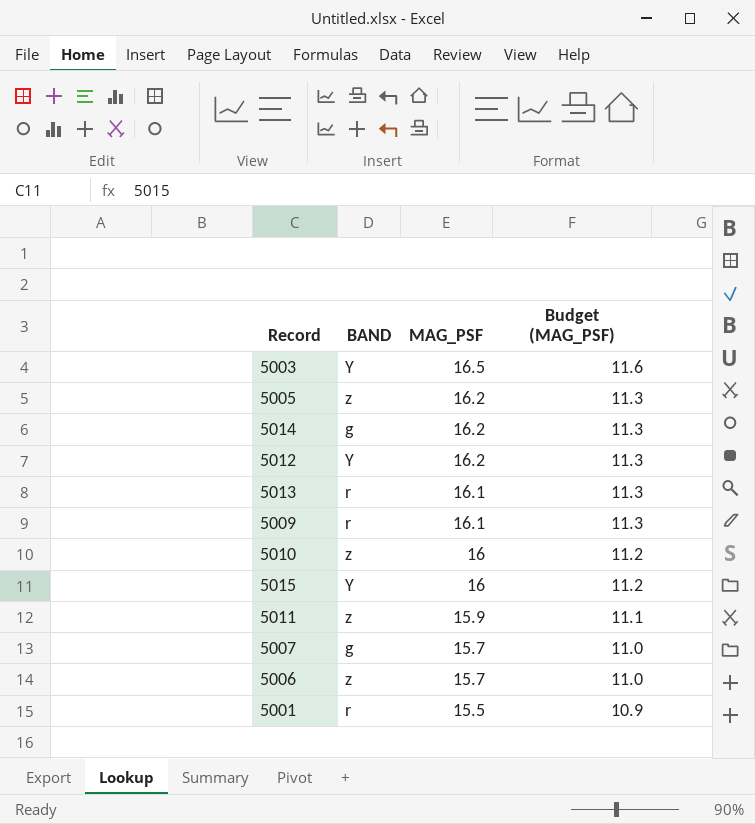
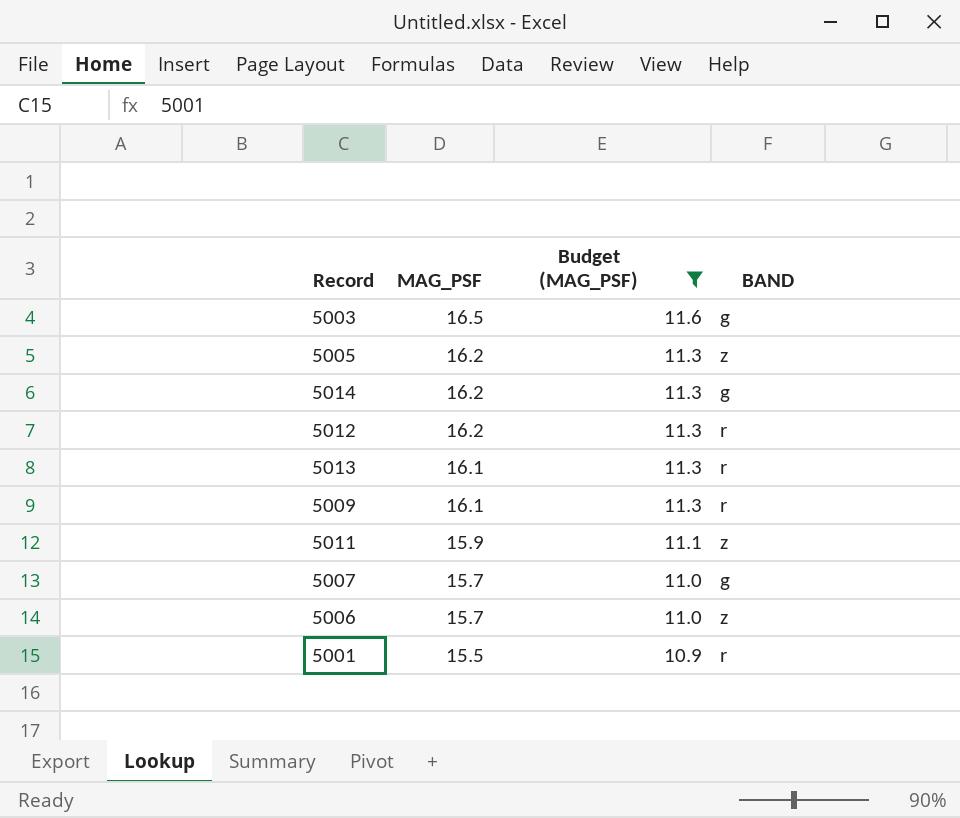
filter: none -> Budget (MAG_PSF) != 11.2
column BAND | position: 2 -> 4
5003 | BAND: Y -> g
5012 | BAND: Y -> r

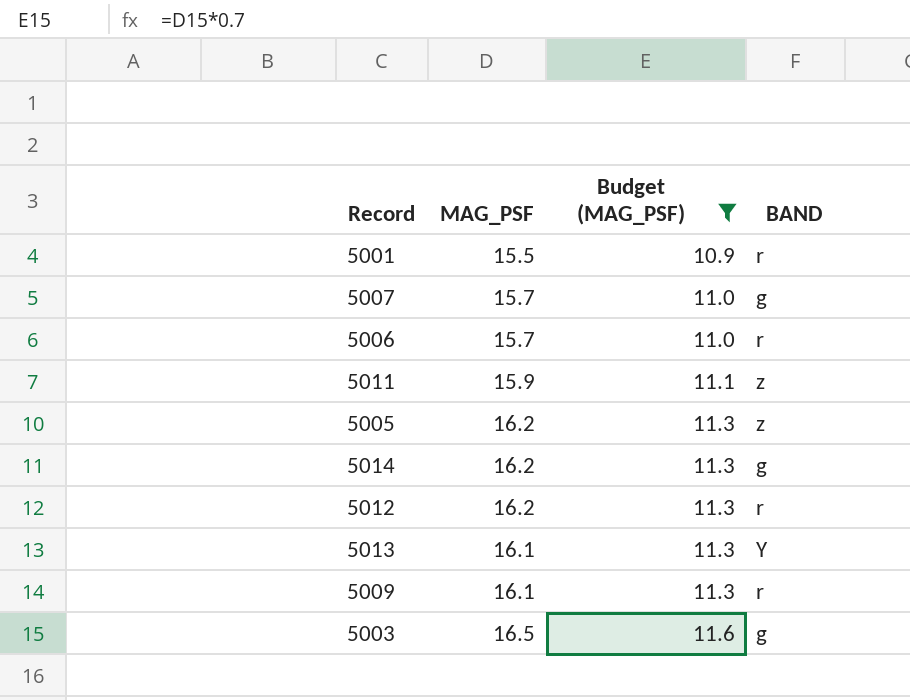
row order: MAG_PSF descending -> Budget (MAG_PSF) ascending
5006 | BAND: z -> r
5013 | BAND: r -> Y

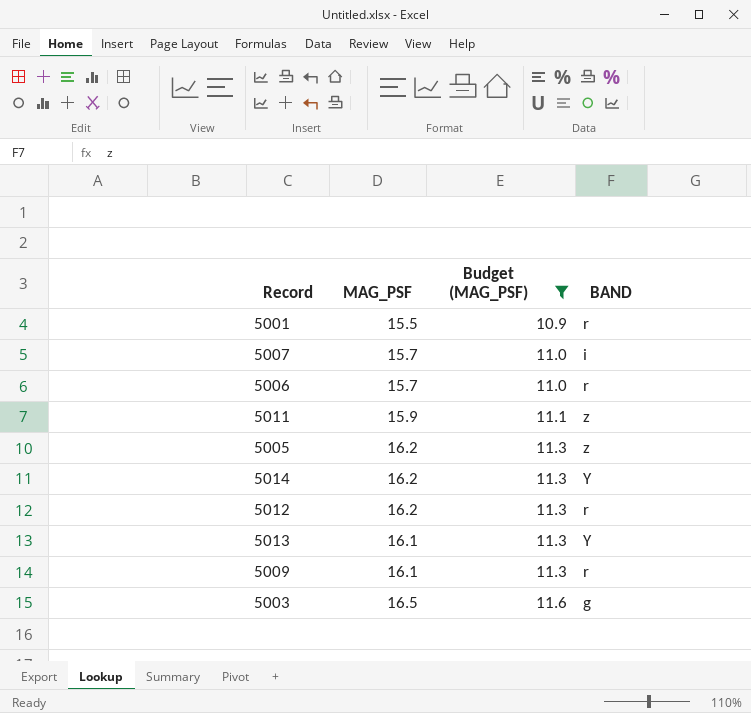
5007 | BAND: g -> i
5014 | BAND: g -> Y

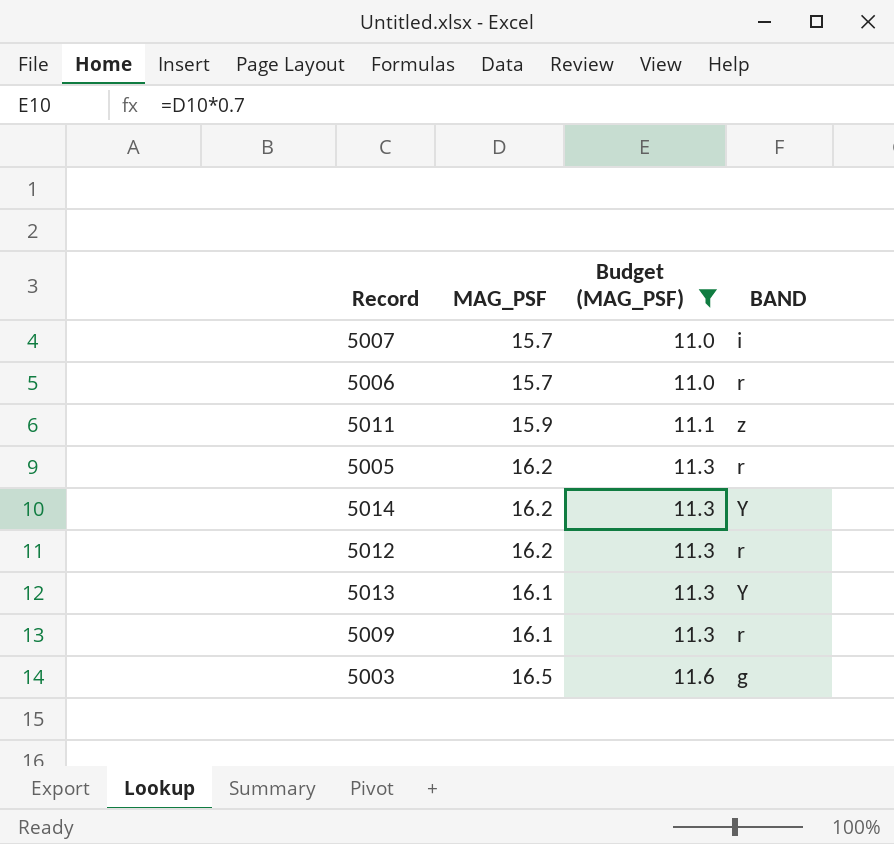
row 5001: 15.5 | 10.9 | r -> none
5005 | BAND: z -> r

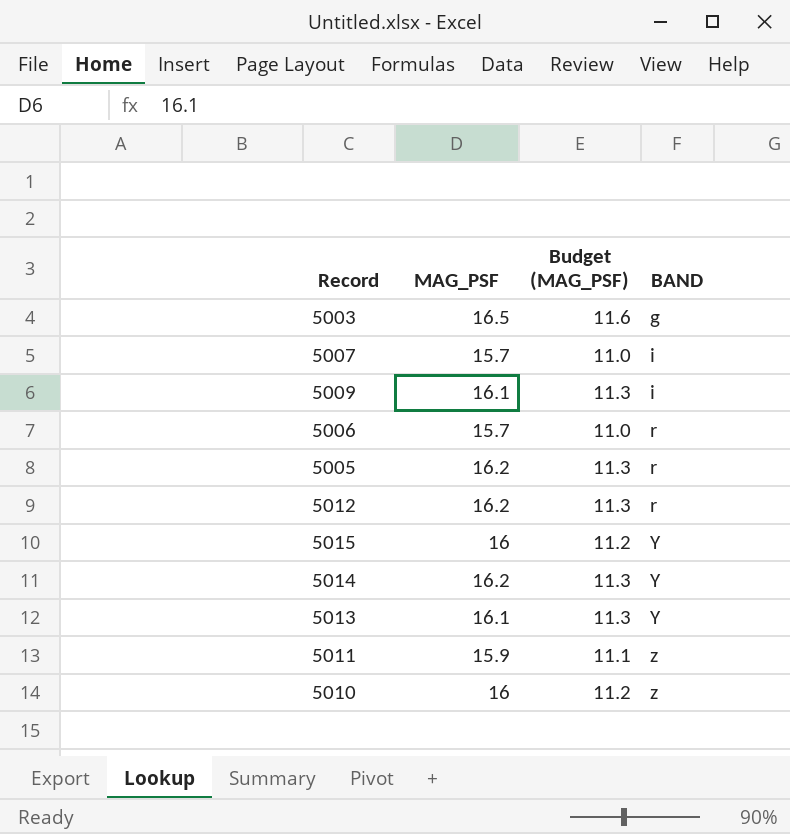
filter: Budget (MAG_PSF) != 11.2 -> none
row order: Budget (MAG_PSF) ascending -> BAND ascending
5009 | BAND: r -> i

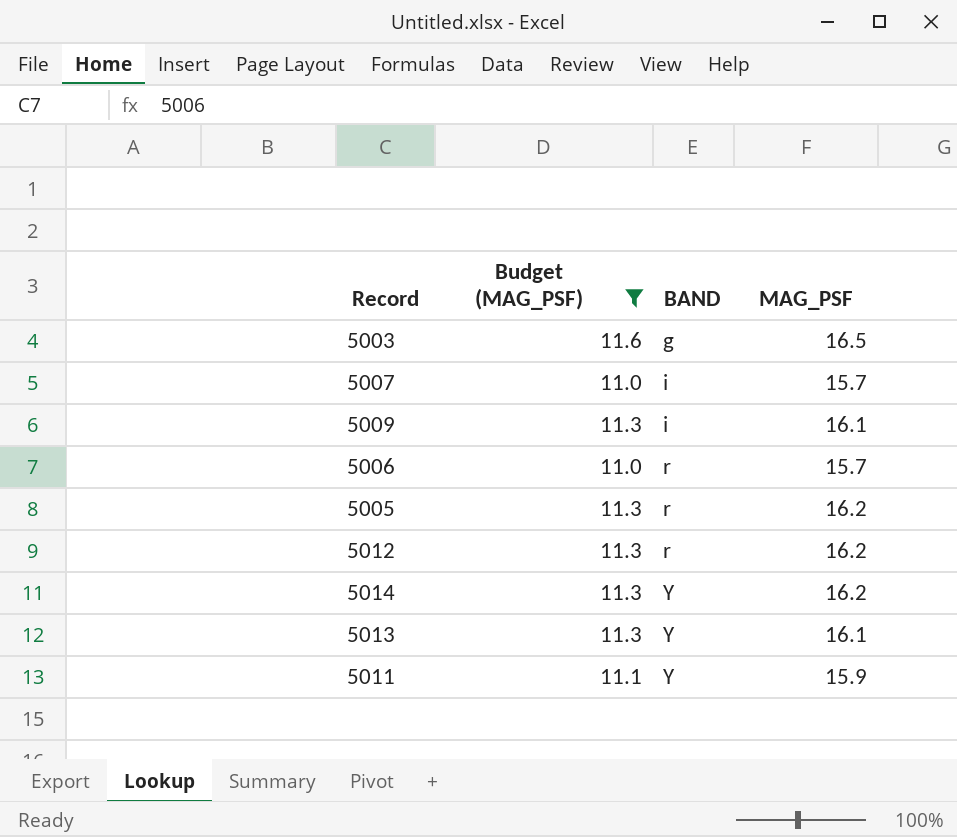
filter: none -> Budget (MAG_PSF) != 11.2
column MAG_PSF | position: 2 -> 4
5011 | BAND: z -> Y

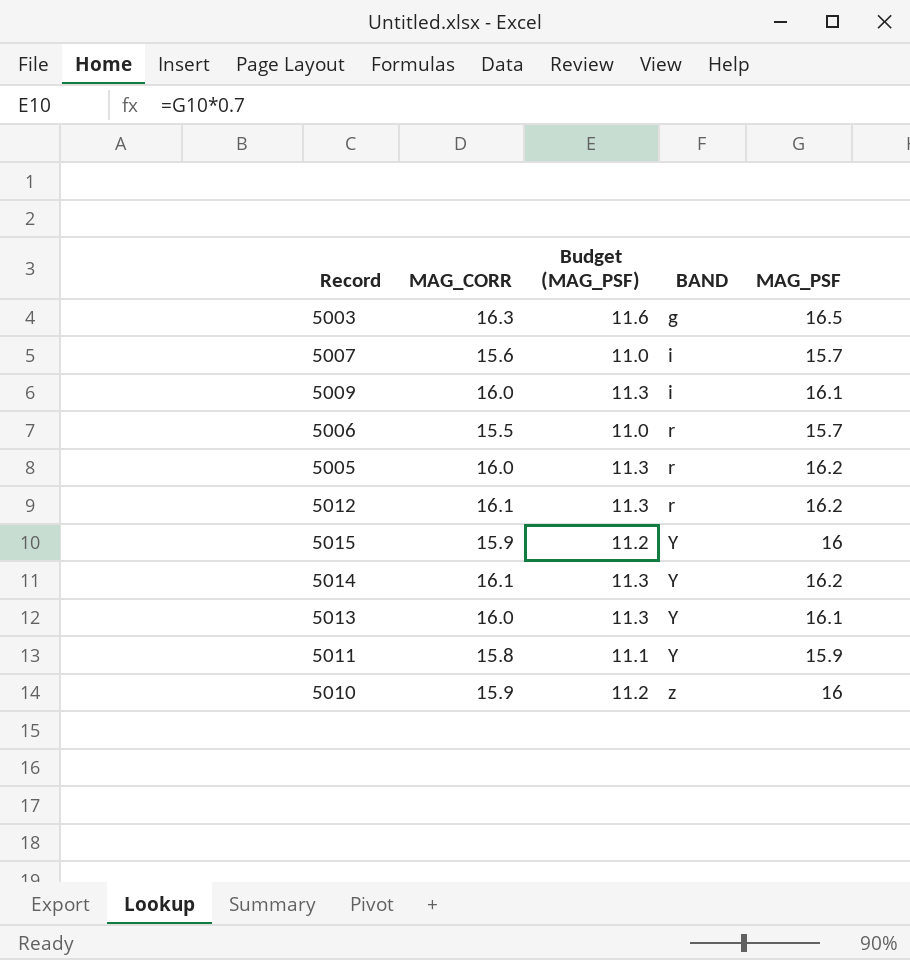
filter: Budget (MAG_PSF) != 11.2 -> none
column MAG_CORR | position: none -> 2

